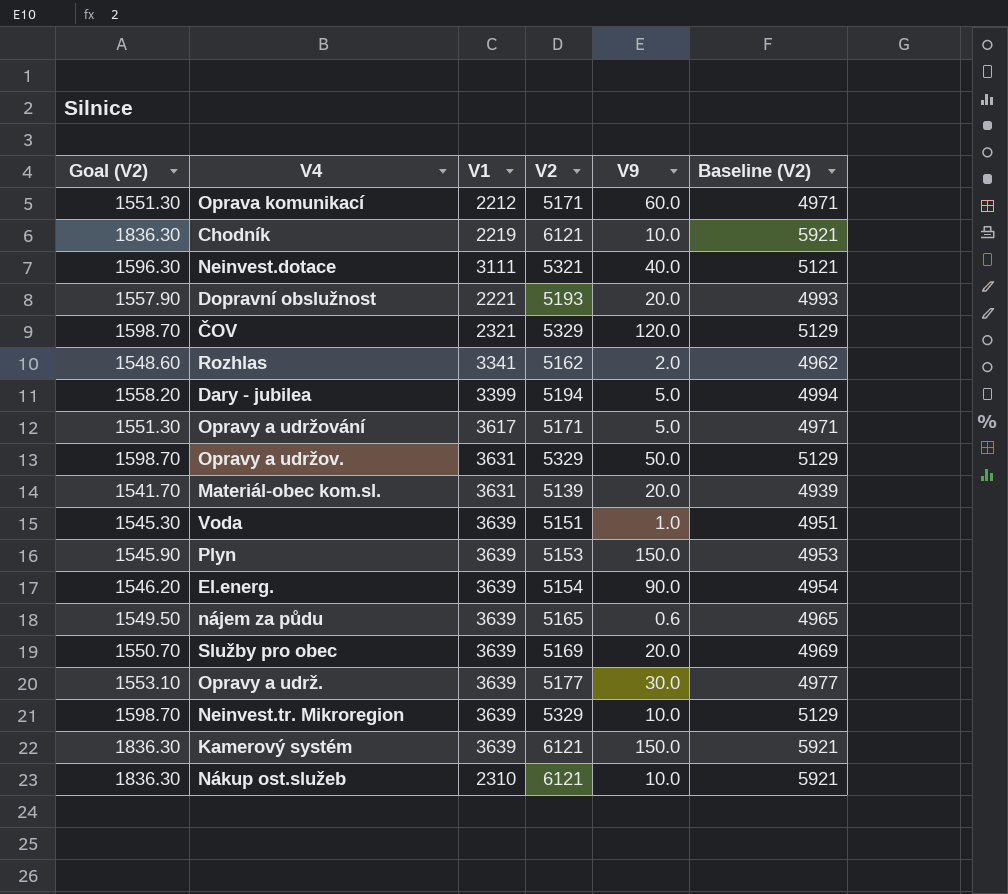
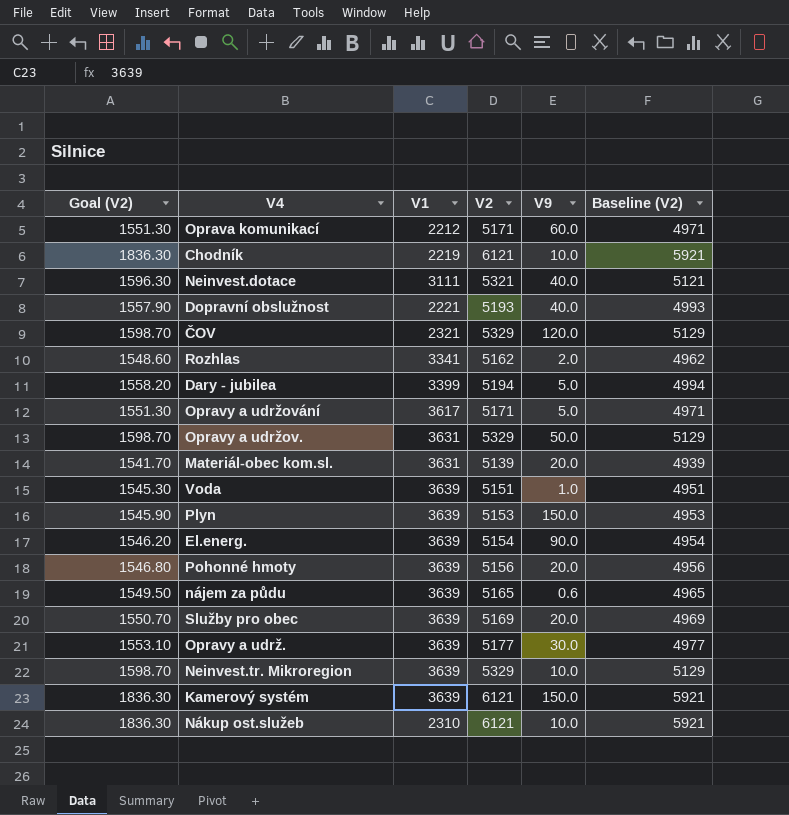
Dopravní obslužnost | V9: 20.0 -> 40.0
row Pohonné hmoty: none -> 1546.80 | 3639 | 5156 | 20.0 | 4956

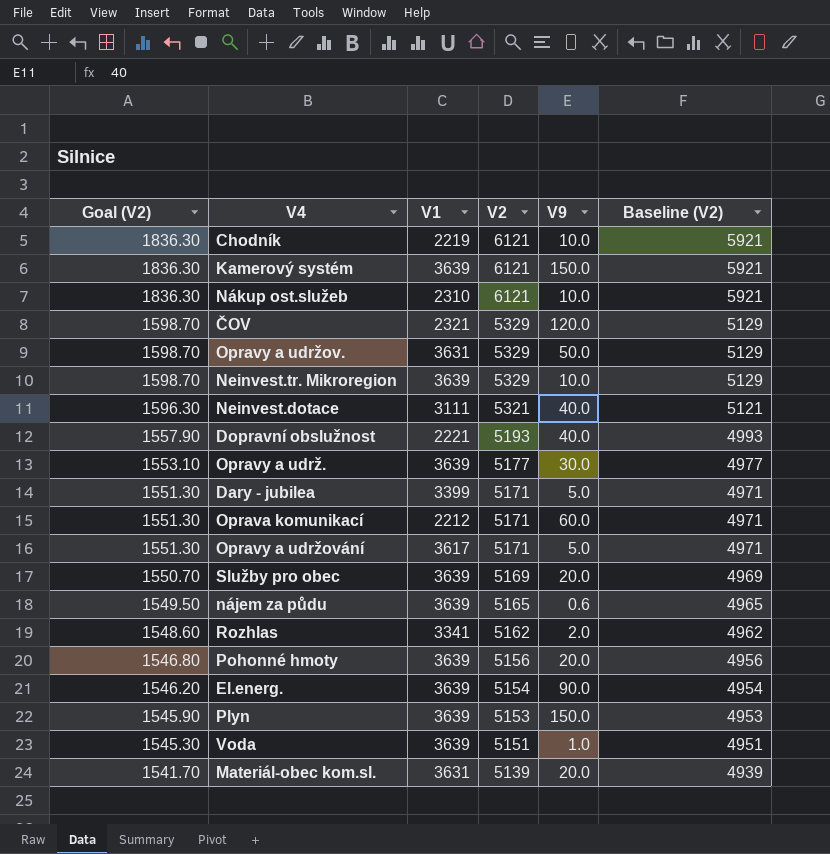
row order: none -> Goal (V2) descending
Dary - jubilea | Goal (V2): 1558.20 -> 1551.30
Dary - jubilea | V2: 5194 -> 5171
Dary - jubilea | Baseline (V2): 4994 -> 4971

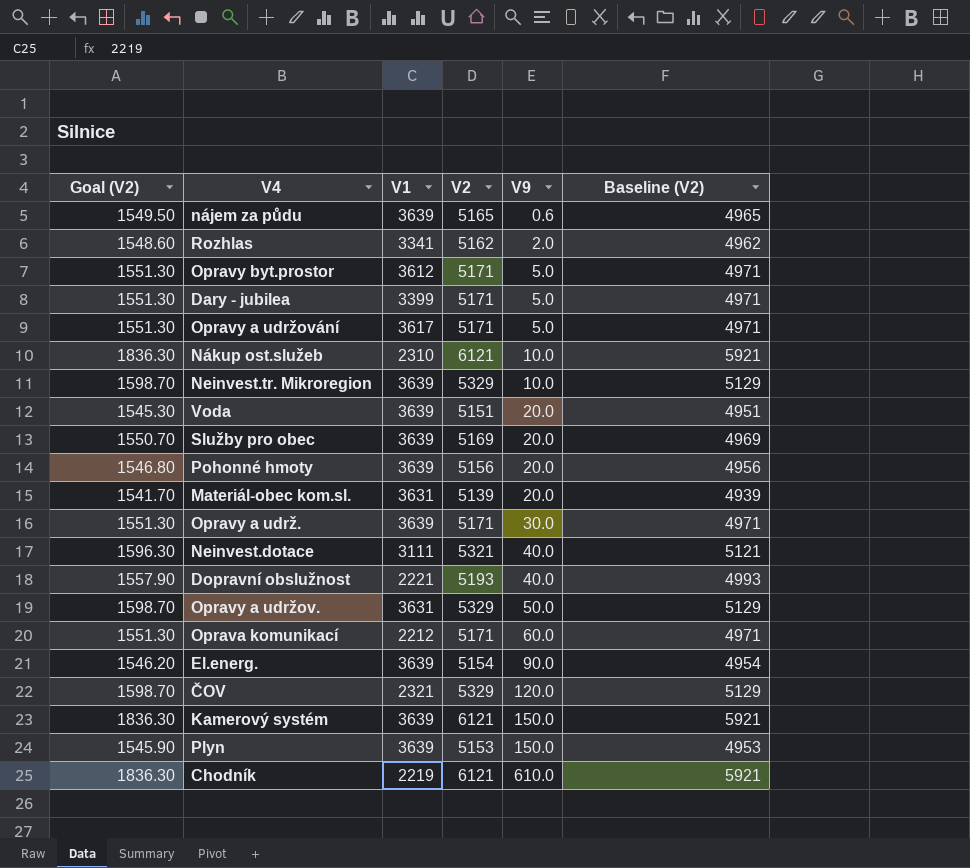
row order: Goal (V2) descending -> V9 ascending
row Opravy byt.prostor: none -> 1551.30 | 3612 | 5171 | 5.0 | 4971
Voda | V9: 1.0 -> 20.0
Opravy a udrž. | Goal (V2): 1553.10 -> 1551.30
Opravy a udrž. | V2: 5177 -> 5171
Opravy a udrž. | Baseline (V2): 4977 -> 4971
Chodník | V9: 10.0 -> 610.0

